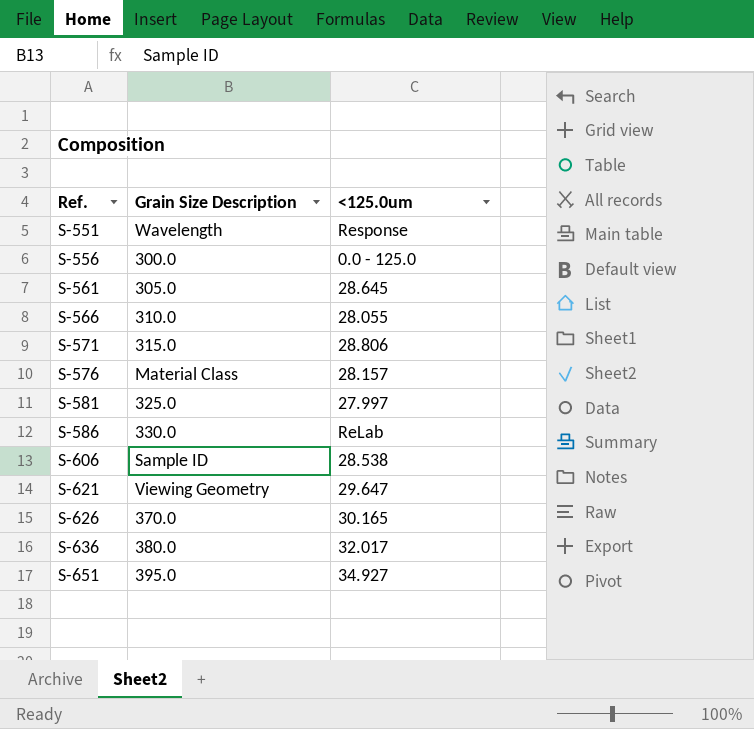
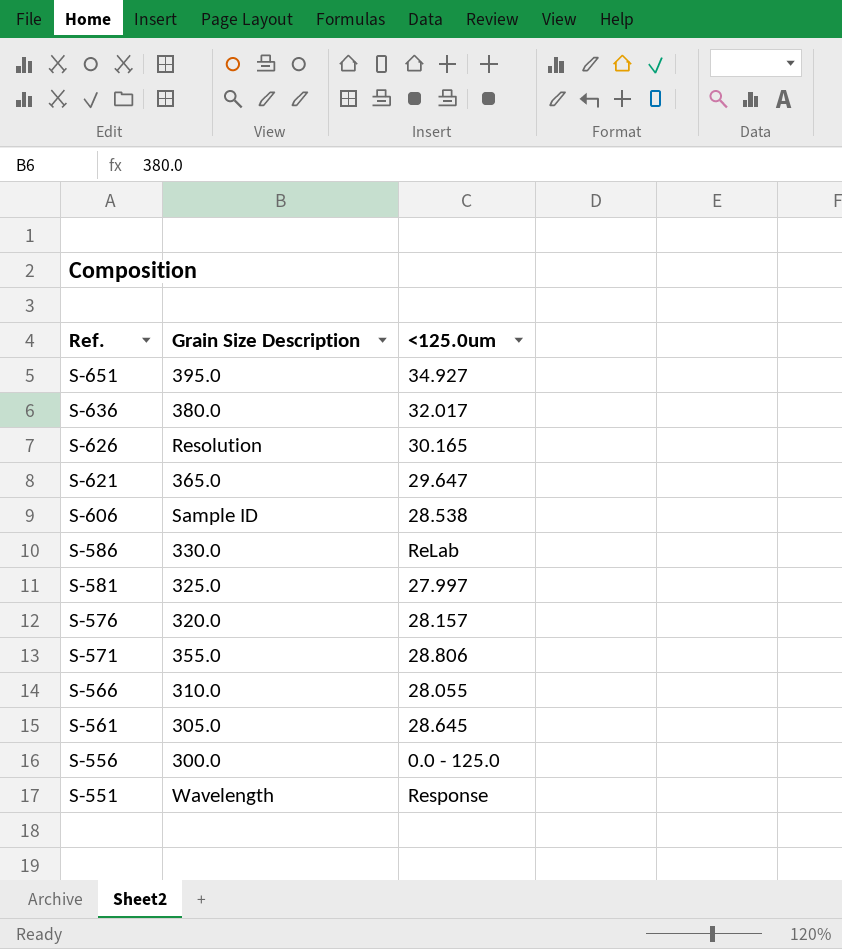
row order: Ref. ascending -> Ref. descending
S-626 | Grain Size Description: 370.0 -> Resolution
S-621 | Grain Size Description: Viewing Geometry -> 365.0
S-576 | Grain Size Description: Material Class -> 320.0
S-571 | Grain Size Description: 315.0 -> 355.0

